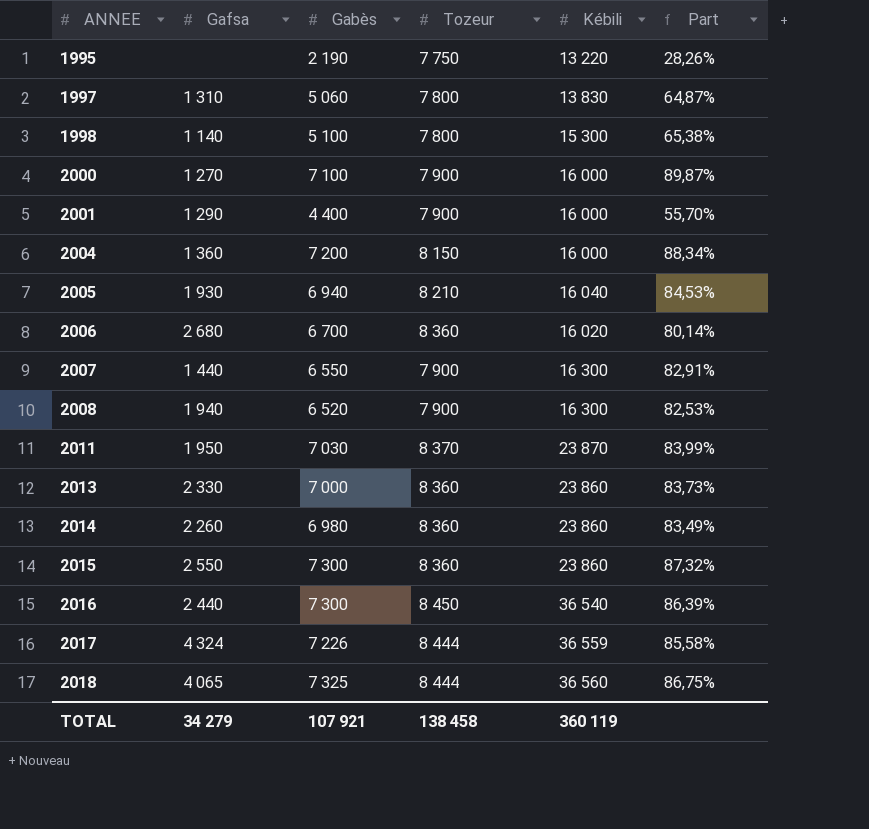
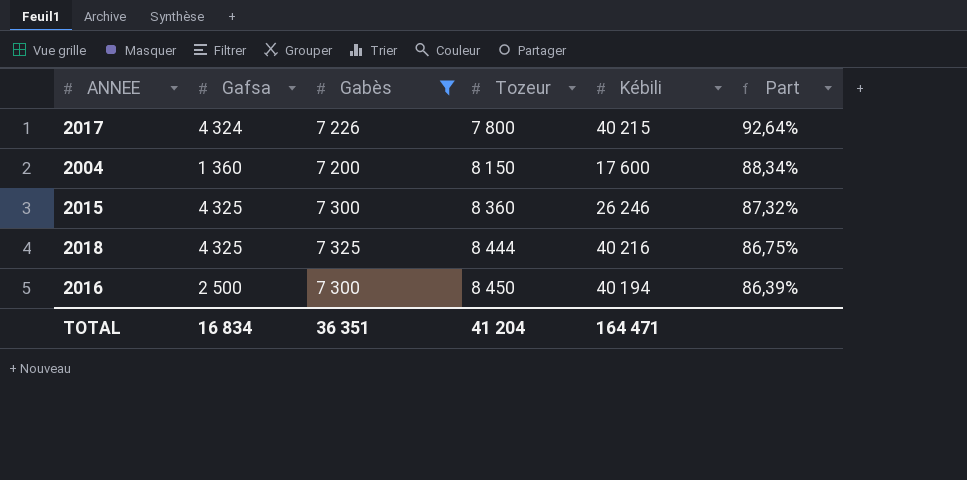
filter: none -> Gabès >= 7 200
row order: ANNEE ascending -> Tozeur ascending
2017 | Tozeur: 8 444 -> 7 800
2017 | Kébili: 36 559 -> 40 215
2017 | Part: 85,58% -> 92,64%
2004 | Kébili: 16 000 -> 17 600
2015 | Gafsa: 2 550 -> 4 325
2015 | Kébili: 23 860 -> 26 246
2018 | Gafsa: 4 065 -> 4 325
2018 | Kébili: 36 560 -> 40 216
2016 | Gafsa: 2 440 -> 2 500
2016 | Kébili: 36 540 -> 40 194
TOTAL | Gafsa: 34 279 -> 16 834
TOTAL | Gabès: 107 921 -> 36 351
TOTAL | Tozeur: 138 458 -> 41 204
TOTAL | Kébili: 360 119 -> 164 471

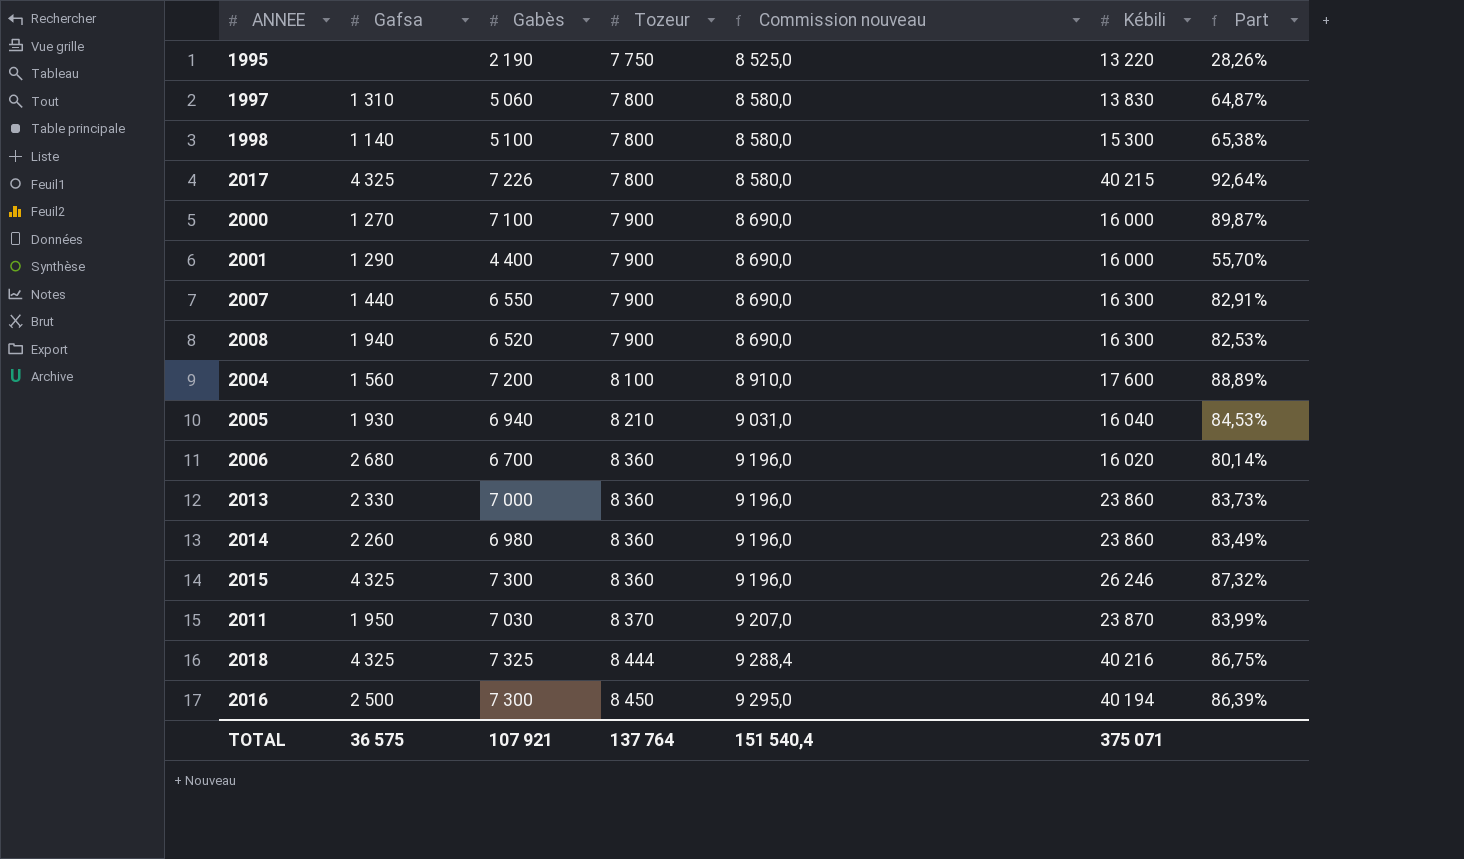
filter: Gabès >= 7 200 -> none
column Commission nouveau | formula: none -> [Tozeur] * 1,1
2017 | Gafsa: 4 324 -> 4 325
2004 | Gafsa: 1 360 -> 1 560
2004 | Tozeur: 8 150 -> 8 100
2004 | Part: 88,34% -> 88,89%
TOTAL | Gafsa: 16 834 -> 36 575
TOTAL | Gabès: 36 351 -> 107 921
TOTAL | Tozeur: 41 204 -> 137 764
TOTAL | Kébili: 164 471 -> 375 071

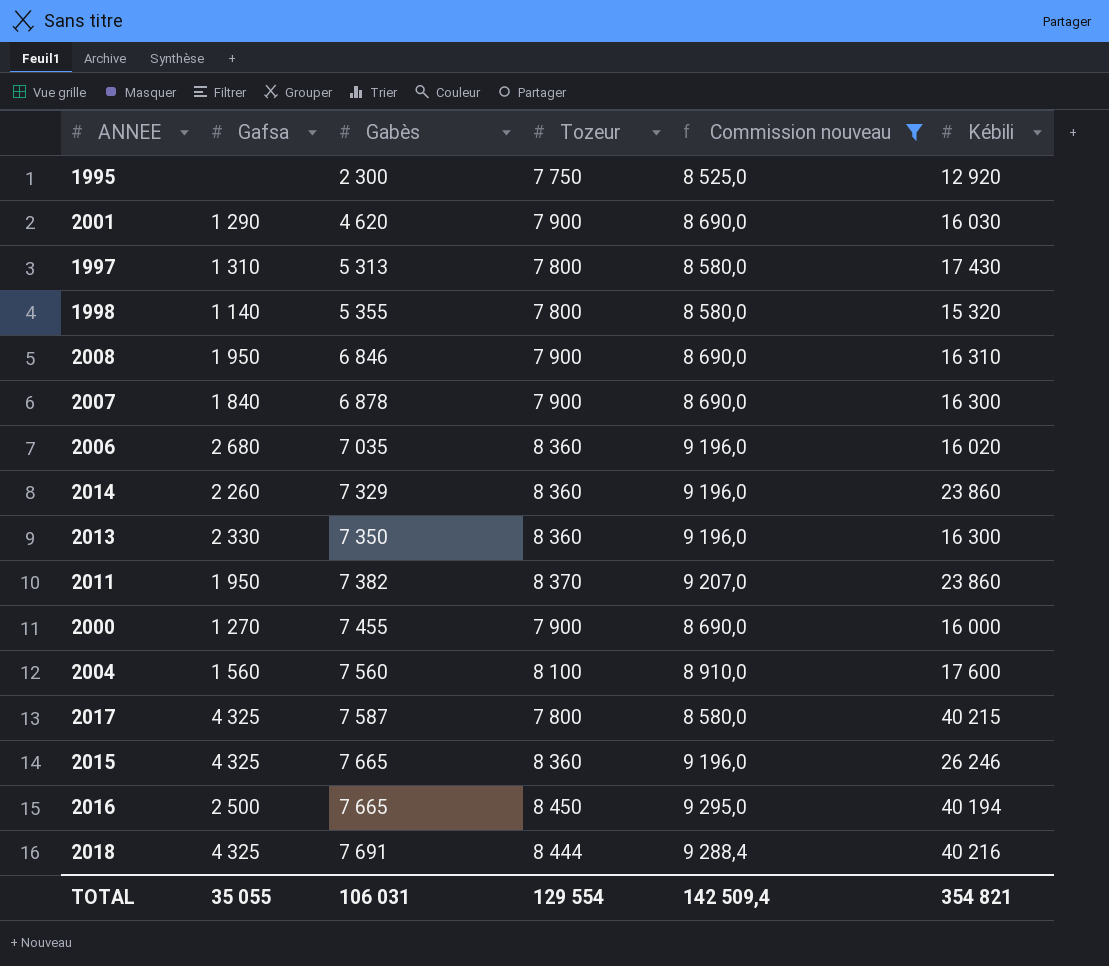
filter: none -> Commission nouveau != 9 031,0
row order: Tozeur ascending -> Gabès ascending
column Part | formula: [Gabès] / [Tozeur] -> none
1995 | Gabès: 2 190 -> 2 300
1995 | Kébili: 13 220 -> 12 920
2001 | Gabès: 4 400 -> 4 620
2001 | Kébili: 16 000 -> 16 030
1997 | Gabès: 5 060 -> 5 313
1997 | Kébili: 13 830 -> 17 430
1998 | Gabès: 5 100 -> 5 355
1998 | Kébili: 15 300 -> 15 320
2008 | Gafsa: 1 940 -> 1 950
2008 | Gabès: 6 520 -> 6 846
2008 | Kébili: 16 300 -> 16 310
2007 | Gafsa: 1 440 -> 1 840
2007 | Gabès: 6 550 -> 6 878
2006 | Gabès: 6 700 -> 7 035
2014 | Gabès: 6 980 -> 7 329
2013 | Gabès: 7 000 -> 7 350
2013 | Kébili: 23 860 -> 16 300
2011 | Gabès: 7 030 -> 7 382
2011 | Kébili: 23 870 -> 23 860
2000 | Gabès: 7 100 -> 7 455
2004 | Gabès: 7 200 -> 7 560
2017 | Gabès: 7 226 -> 7 587
2015 | Gabès: 7 300 -> 7 665
2016 | Gabès: 7 300 -> 7 665
2018 | Gabès: 7 325 -> 7 691
TOTAL | Gafsa: 36 575 -> 35 055
TOTAL | Gabès: 107 921 -> 106 031
TOTAL | Tozeur: 137 764 -> 129 554
TOTAL | Commission nouveau: 151 540,4 -> 142 509,4
TOTAL | Kébili: 375 071 -> 354 821

